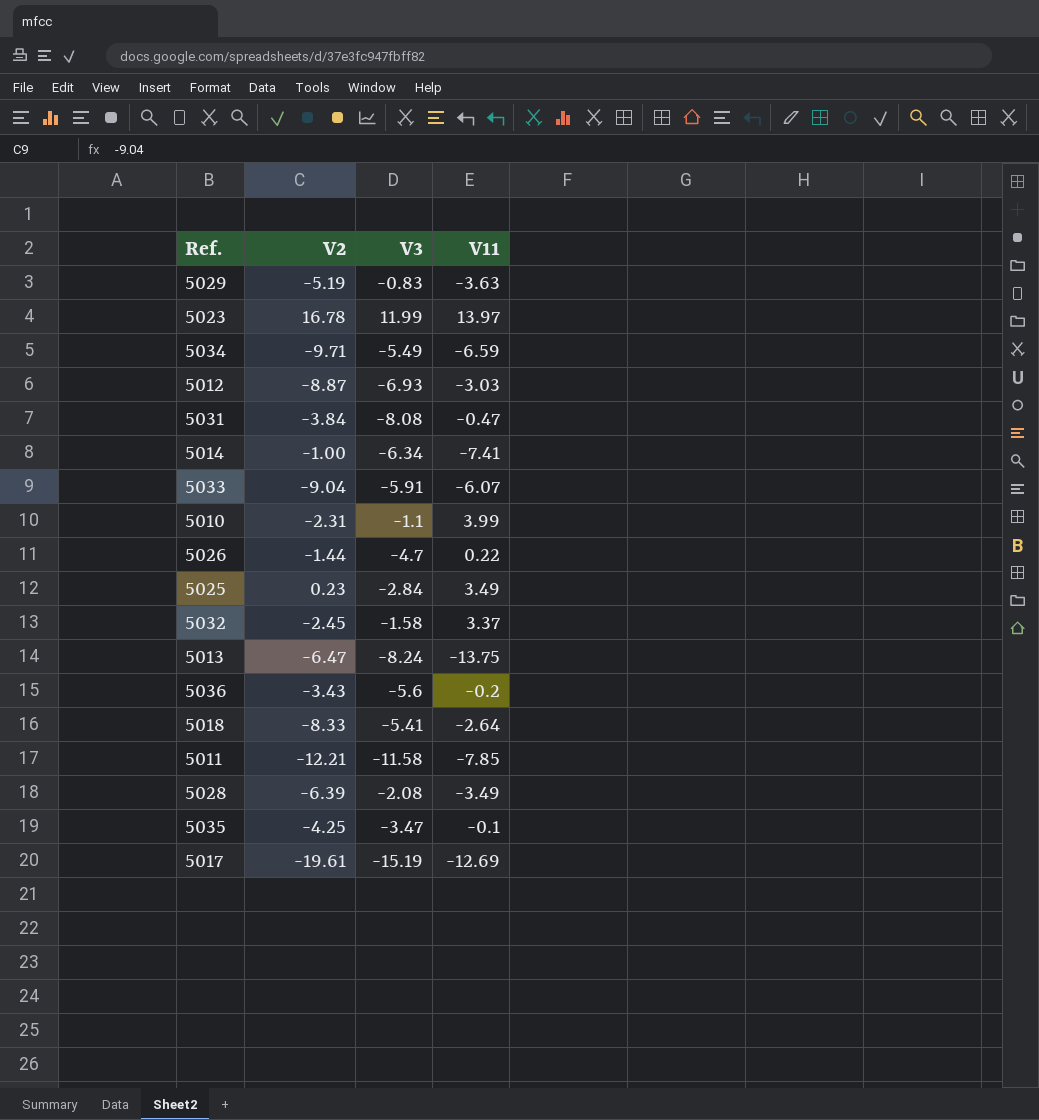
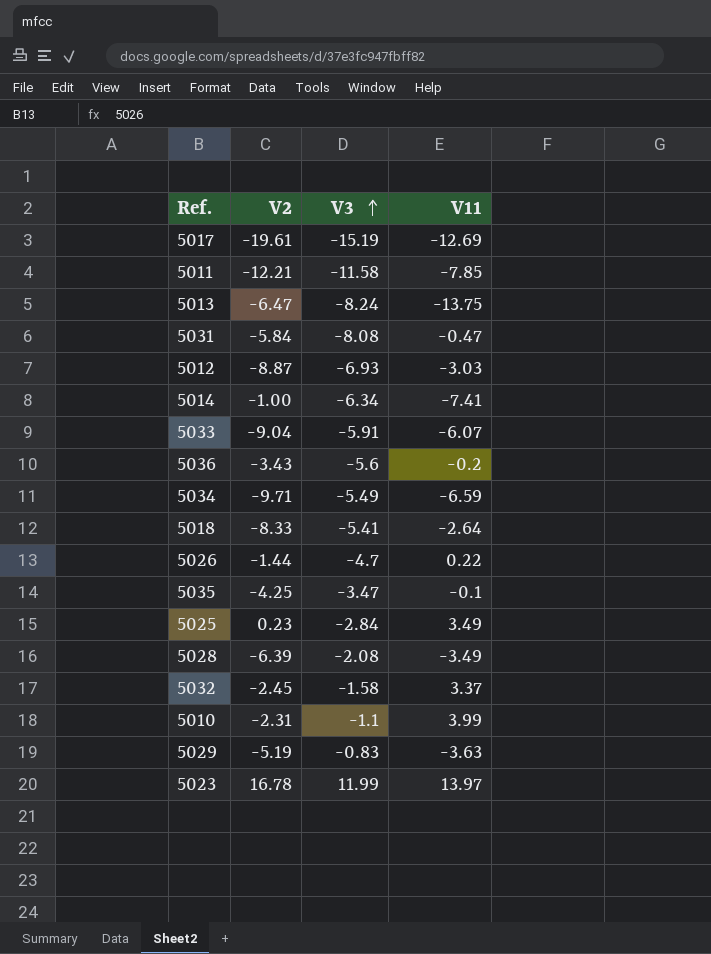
row order: none -> V3 ascending
5031 | V2: -3.84 -> -5.84

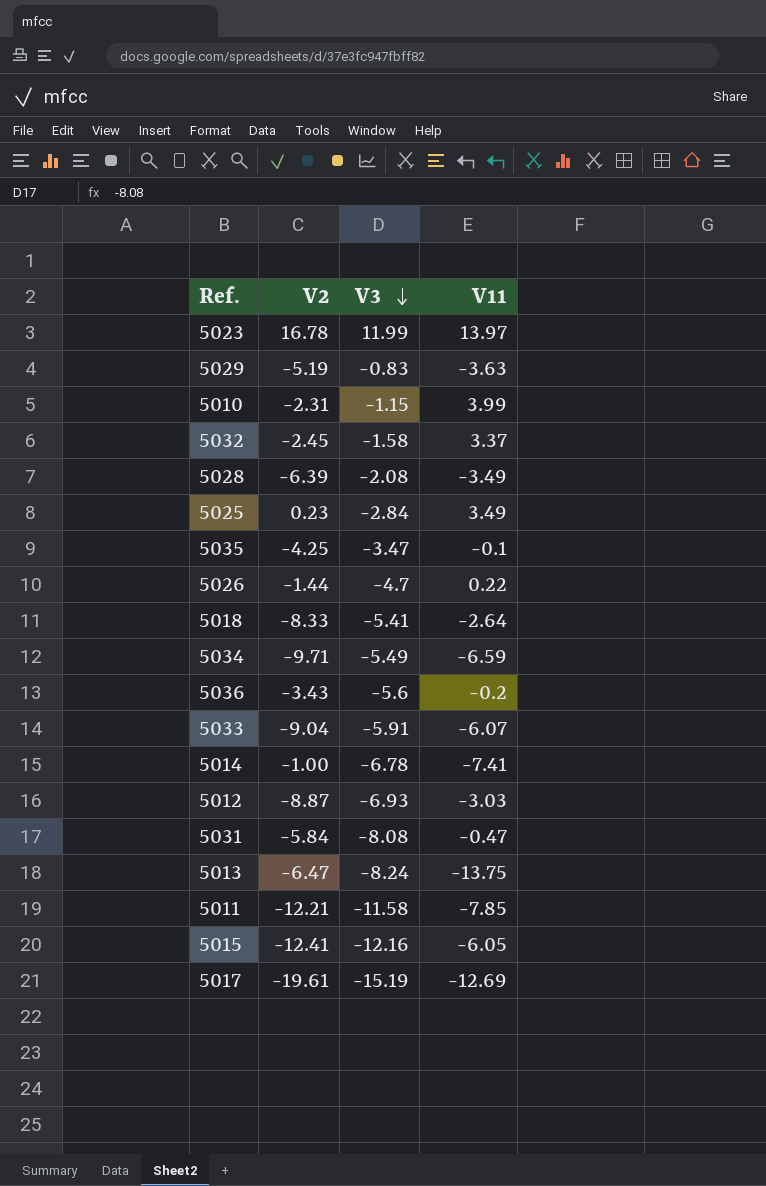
row order: V3 ascending -> V3 descending
5010 | V3: -1.1 -> -1.15
5014 | V3: -6.34 -> -6.78
row 5015: none -> -12.41 | -12.16 | -6.05

